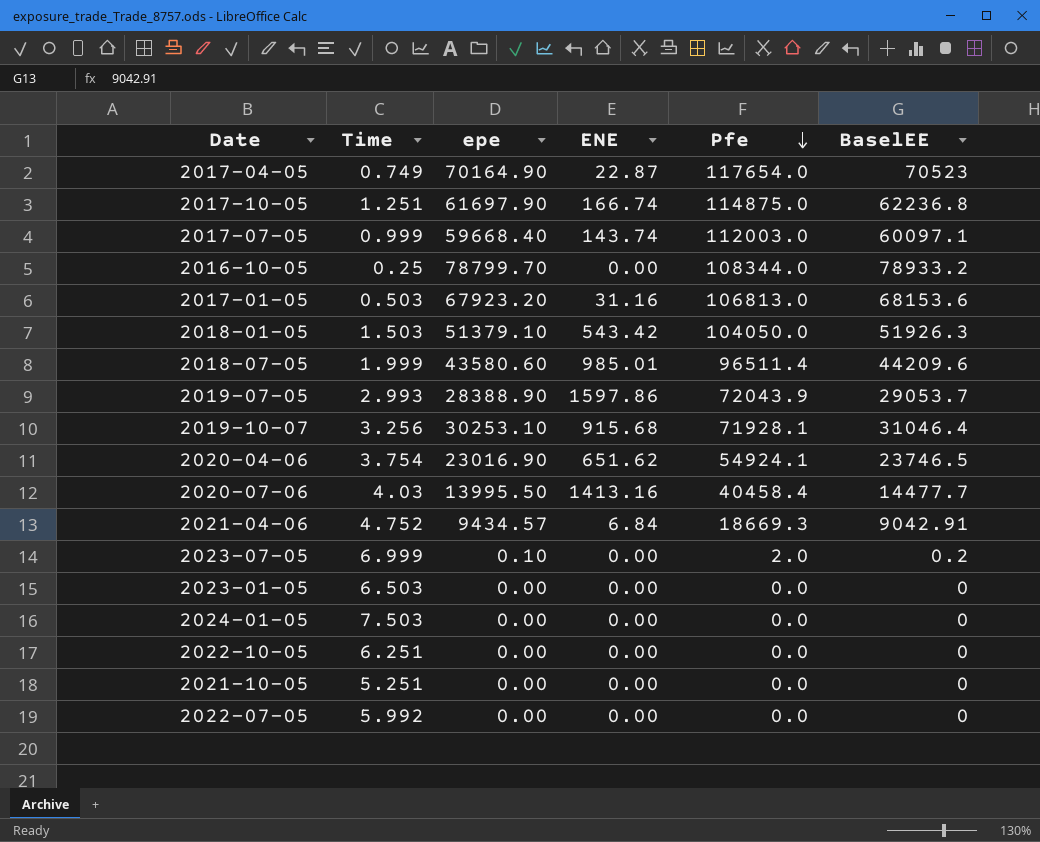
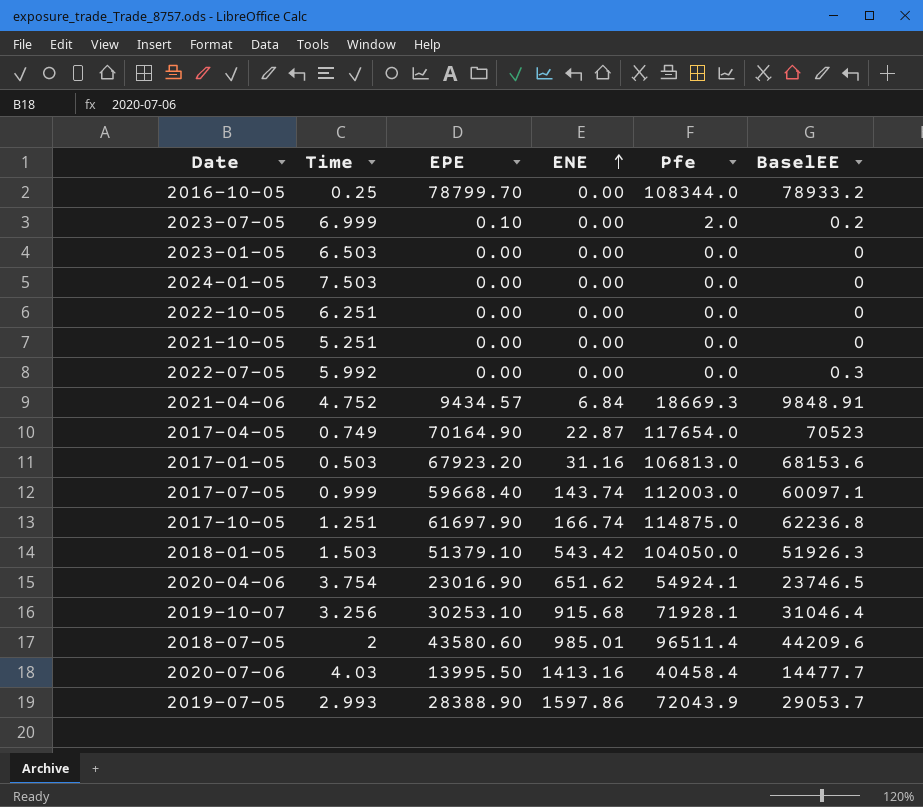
row order: Pfe descending -> ENE ascending
column name: epe -> EPE
2022-07-05 | BaselEE: 0 -> 0.3
2021-04-06 | BaselEE: 9042.91 -> 9848.91
2018-07-05 | Time: 1.999 -> 2

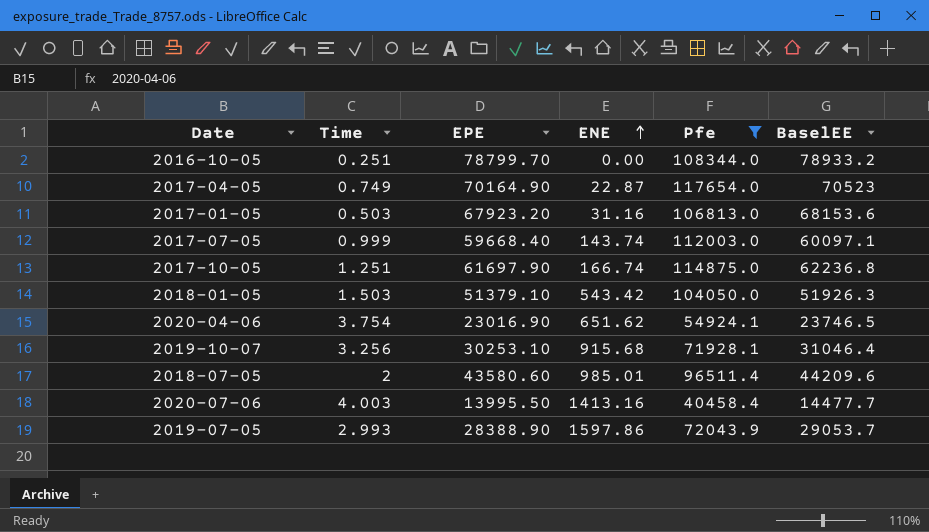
filter: none -> Pfe >= 40458.4
2016-10-05 | Time: 0.25 -> 0.251
2020-07-06 | Time: 4.03 -> 4.003

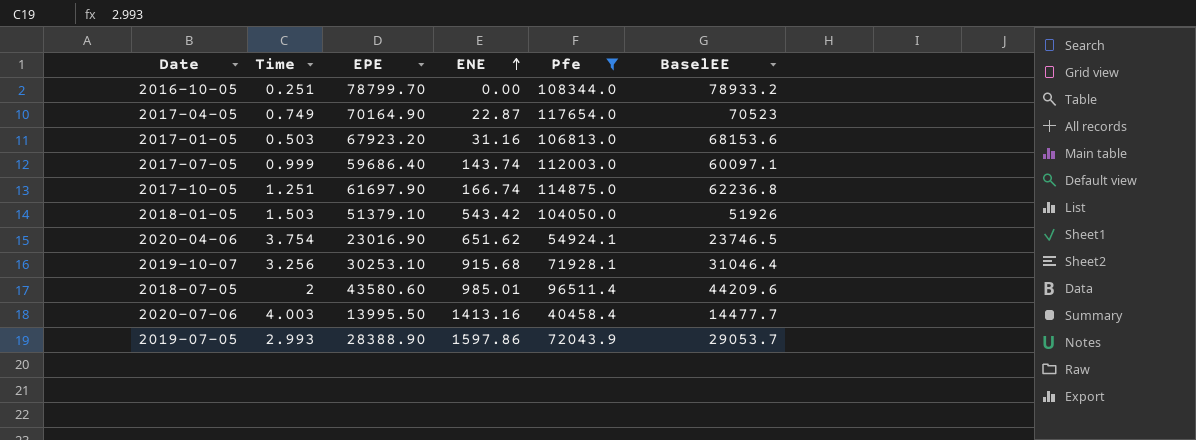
2017-07-05 | EPE: 59668.40 -> 59686.40
2018-01-05 | BaselEE: 51926.3 -> 51926

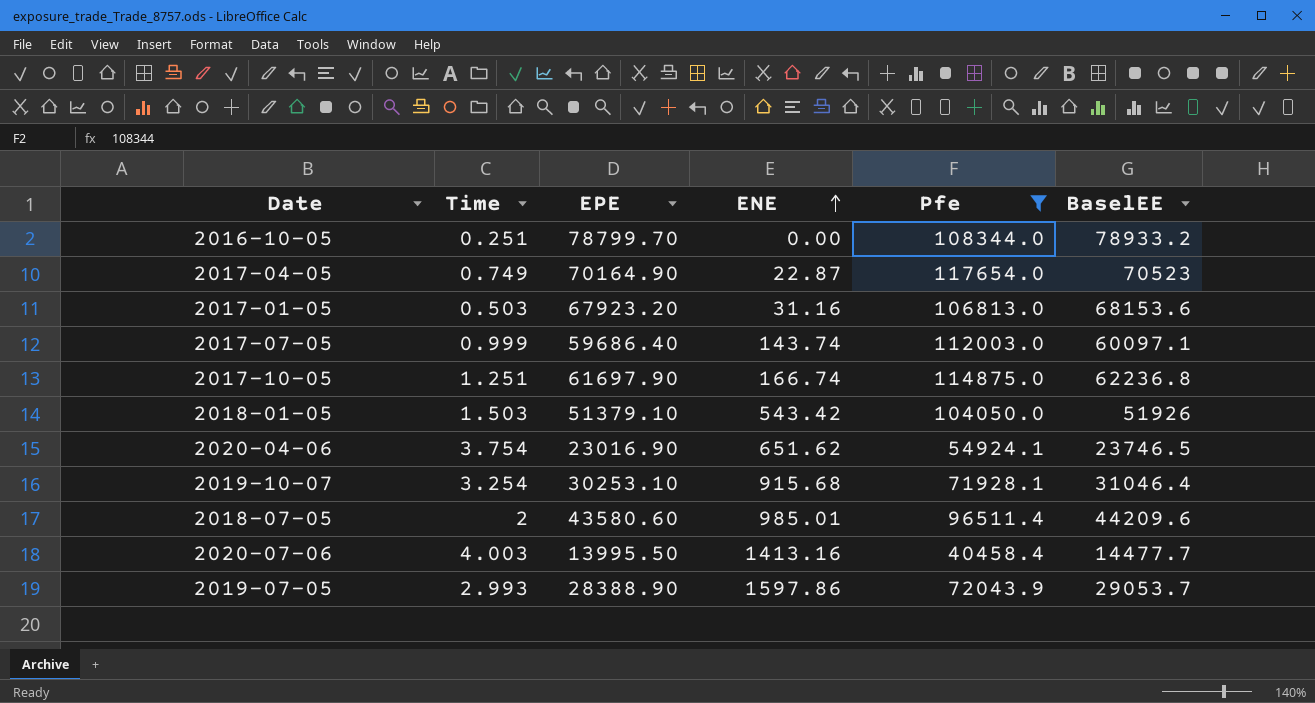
2019-10-07 | Time: 3.256 -> 3.254

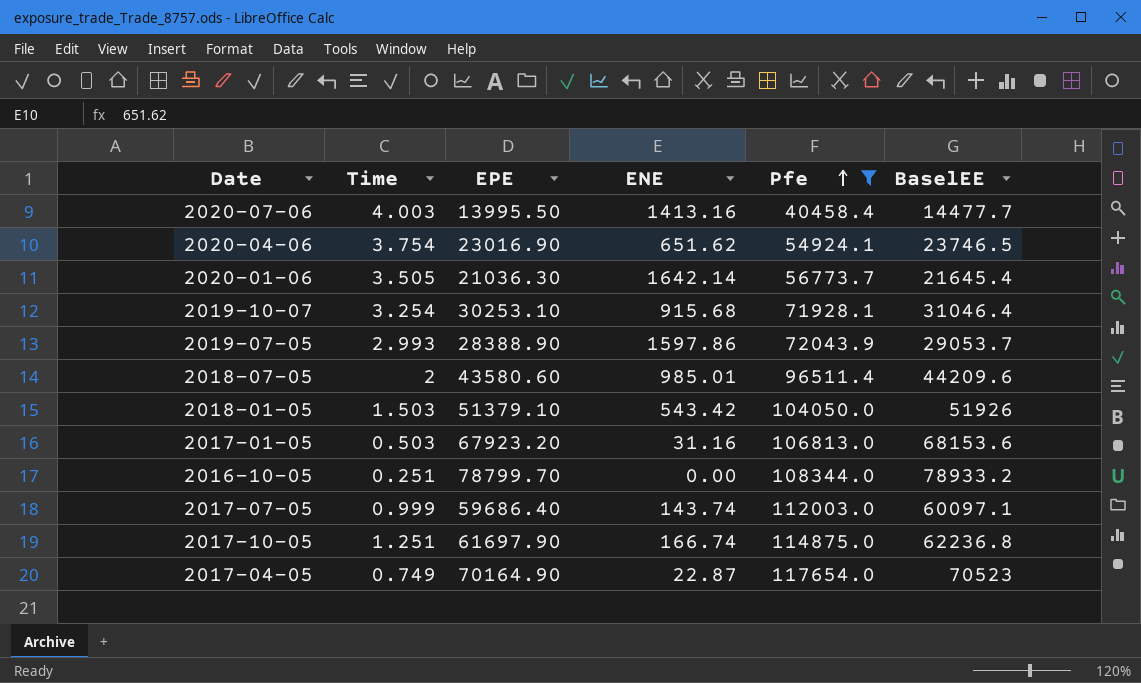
row order: ENE ascending -> Pfe ascending
row 2020-01-06: none -> 3.505 | 21036.30 | 1642.14 | 56773.7 | 21645.4

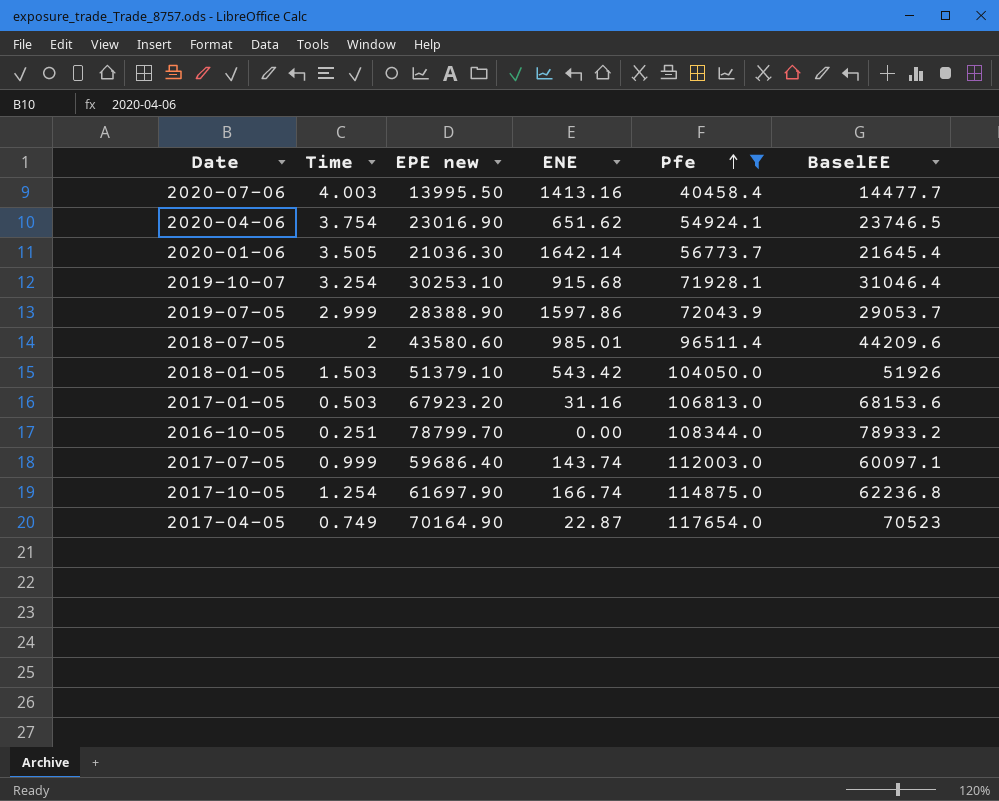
column name: EPE -> EPE new
2019-07-05 | Time: 2.993 -> 2.999
2017-10-05 | Time: 1.251 -> 1.254

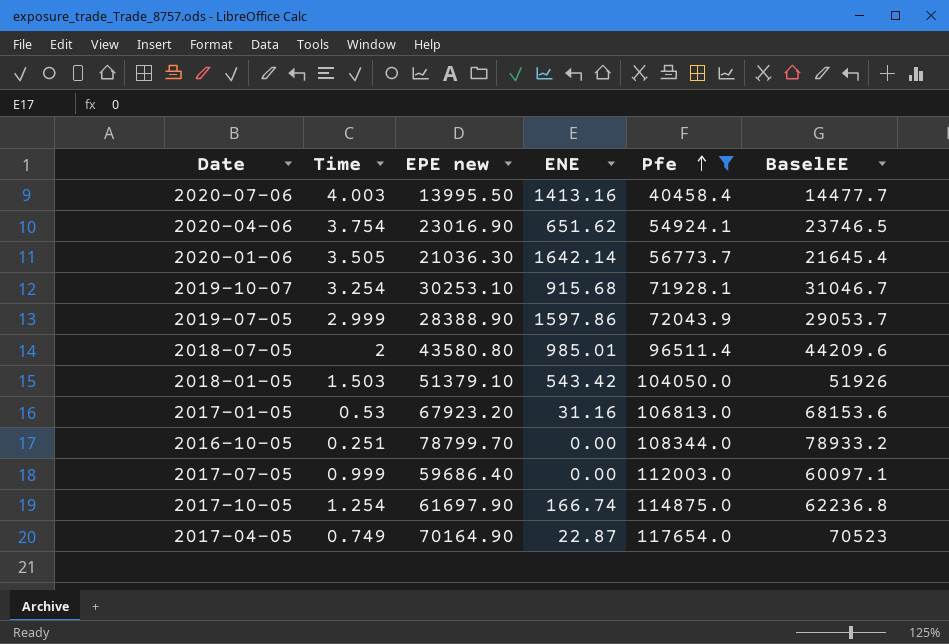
2019-10-07 | BaselEE: 31046.4 -> 31046.7
2018-07-05 | EPE new: 43580.60 -> 43580.80
2017-01-05 | Time: 0.503 -> 0.53
2017-07-05 | ENE: 143.74 -> 0.00

